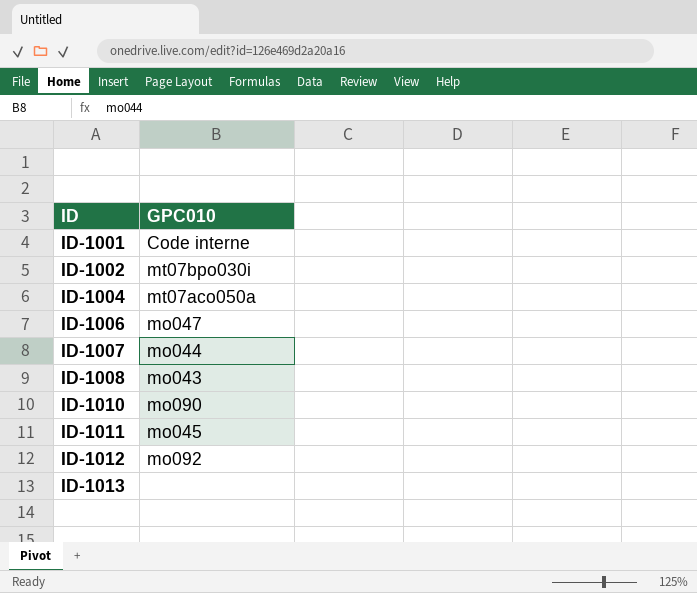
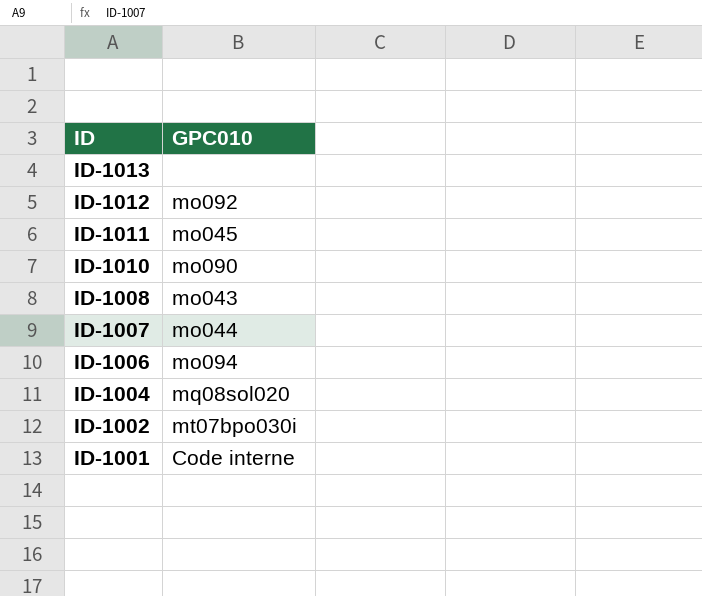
row order: ID ascending -> ID descending
ID-1006 | GPC010: mo047 -> mo094
ID-1004 | GPC010: mt07aco050a -> mq08sol020

